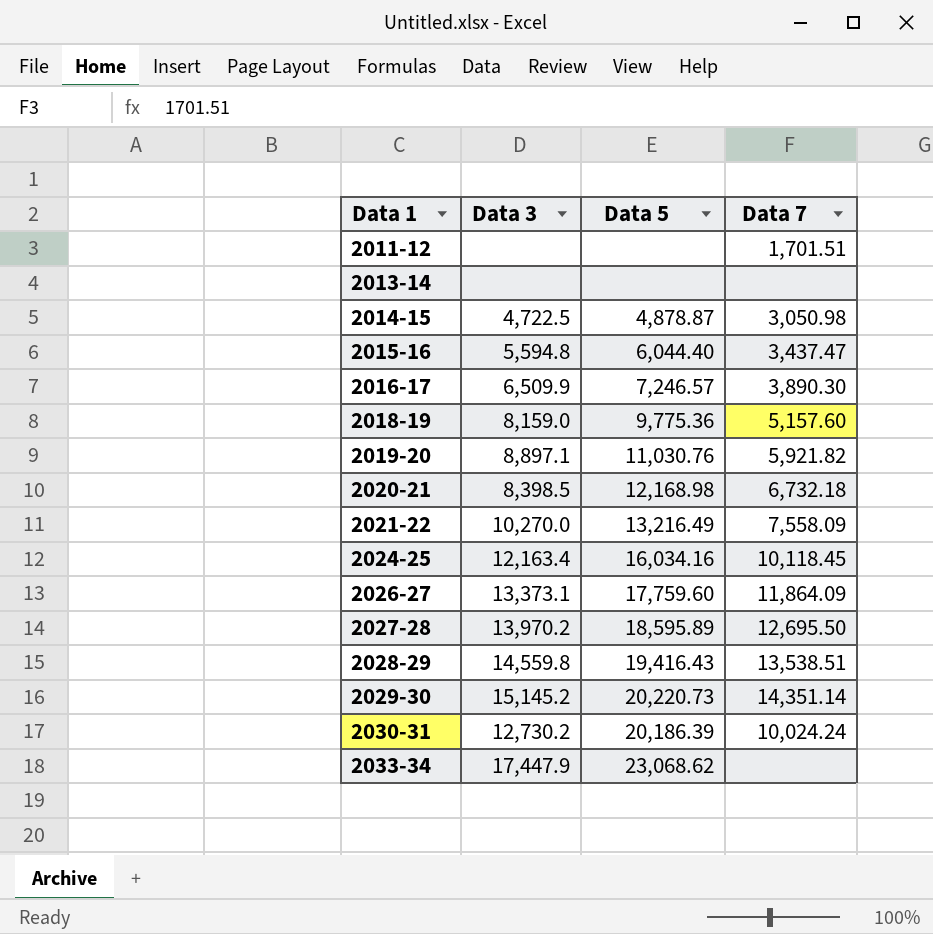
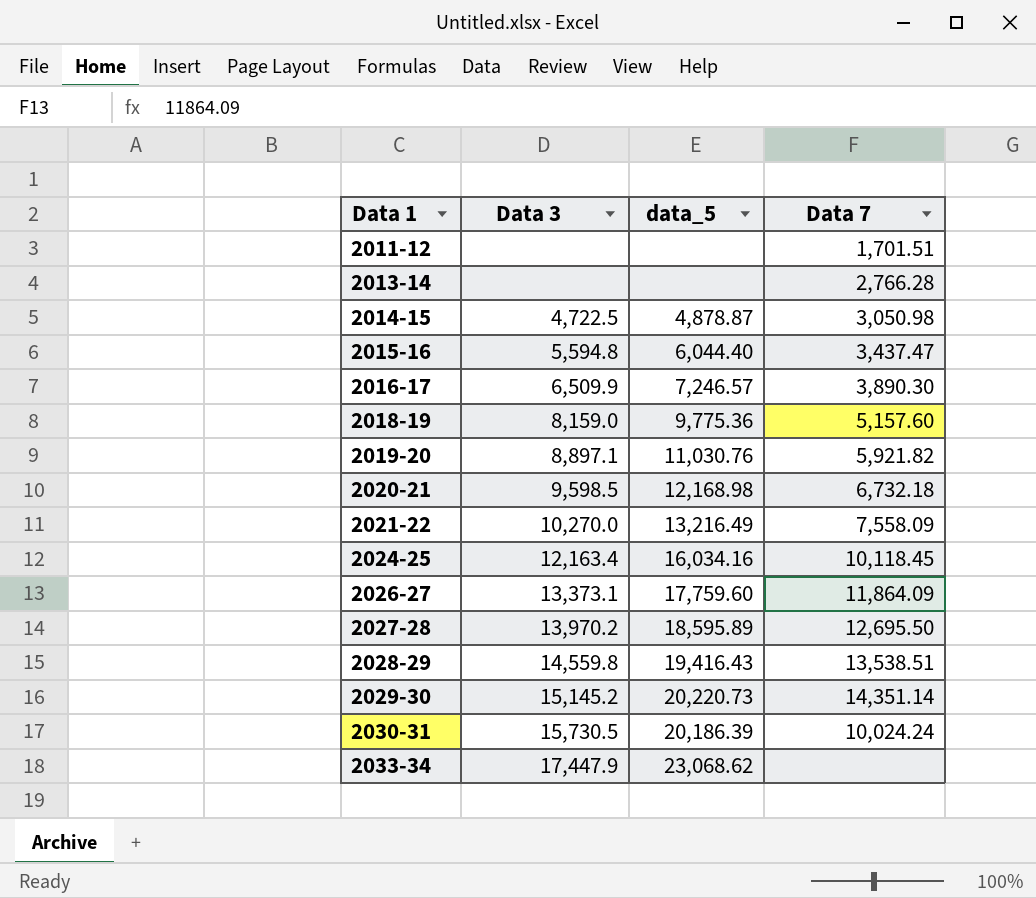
column name: Data 5 -> data_5
2013-14 | Data 7: none -> 2,766.28
2020-21 | Data 3: 8,398.5 -> 9,598.5
2030-31 | Data 3: 12,730.2 -> 15,730.5

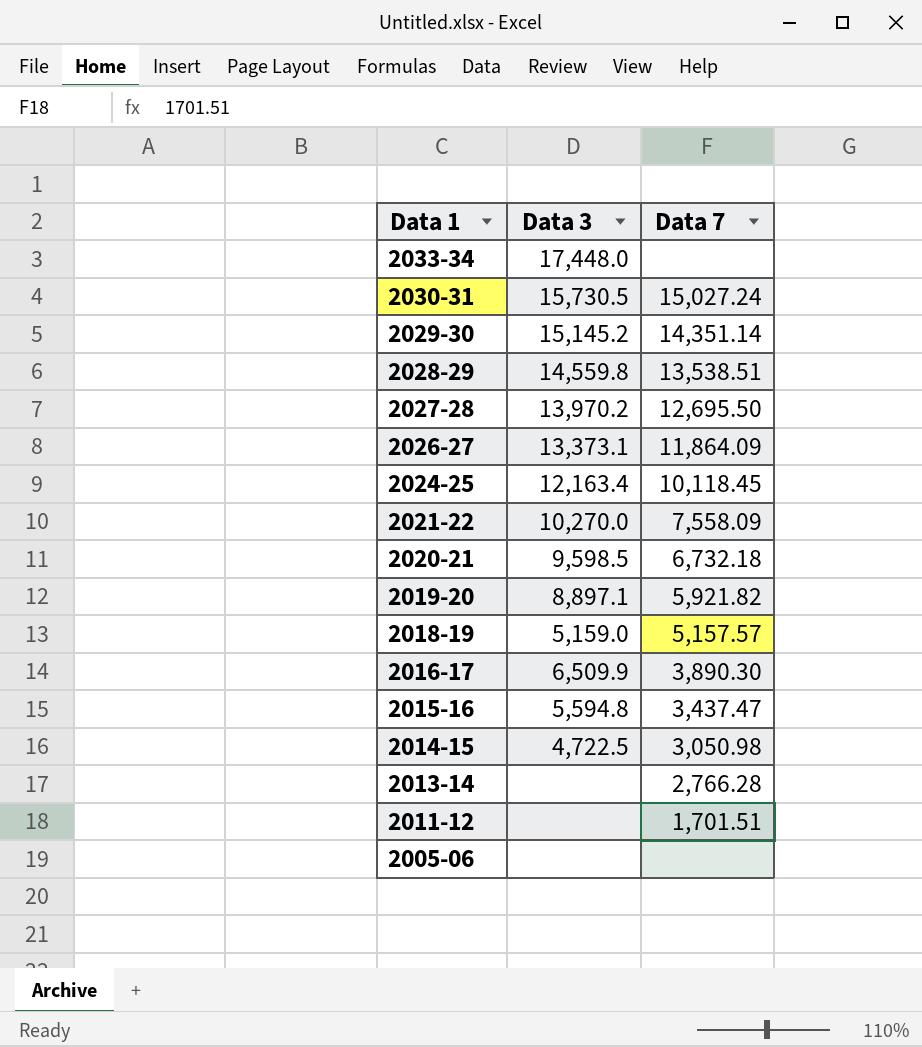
row order: Data 1 ascending -> Data 1 descending
column data_5 | position: 3 -> none
2033-34 | Data 3: 17,447.9 -> 17,448.0
2030-31 | Data 7: 10,024.24 -> 15,027.24
2018-19 | Data 3: 8,159.0 -> 5,159.0
2018-19 | Data 7: 5,157.60 -> 5,157.57
row 2005-06: none -> none | none

